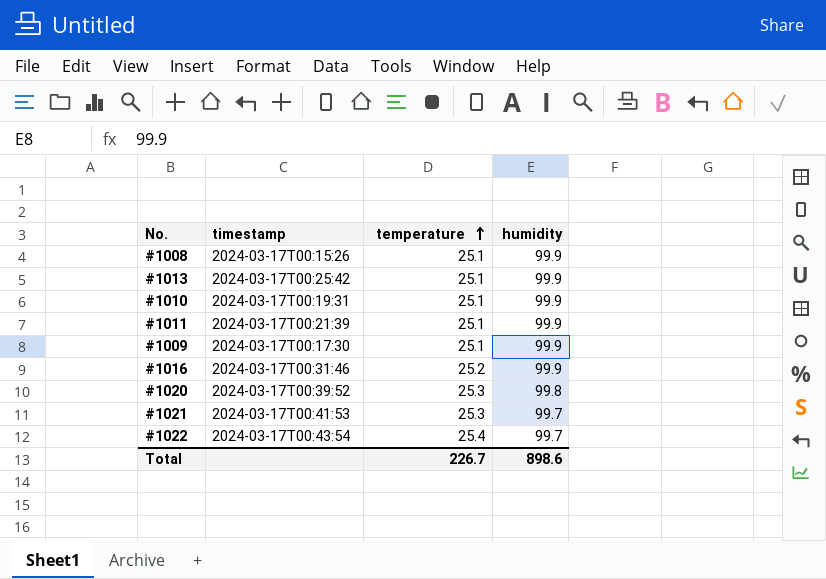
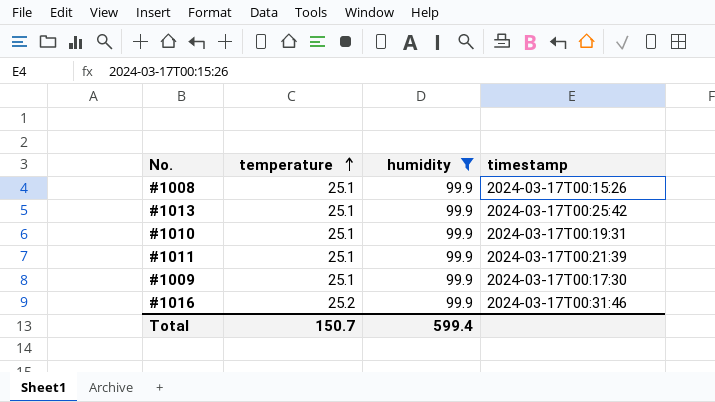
filter: none -> humidity = 99.9
column timestamp | position: 2 -> 4
Total | temperature: 226.7 -> 150.7
Total | humidity: 898.6 -> 599.4

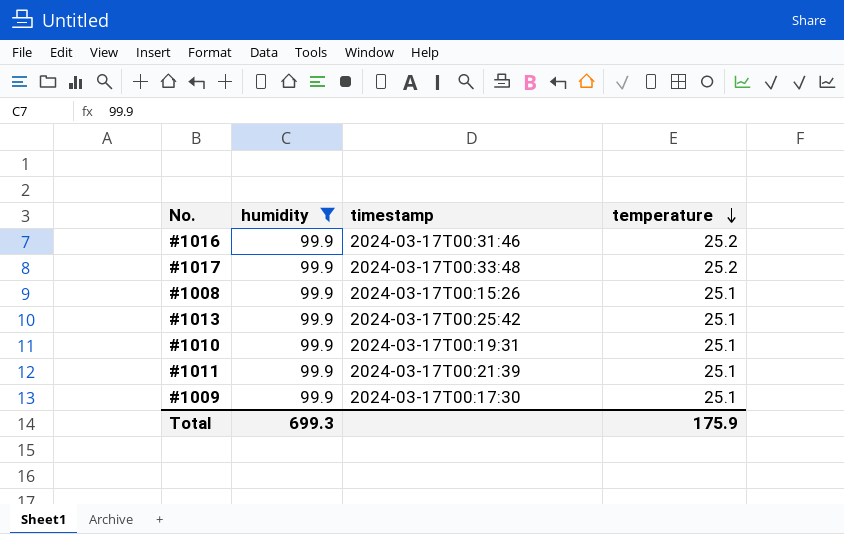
row order: temperature ascending -> temperature descending
column temperature | position: 2 -> 4
row #1017: none -> 99.9 | 2024-03-17T00:33:48 | 25.2
Total | humidity: 599.4 -> 699.3
Total | temperature: 150.7 -> 175.9

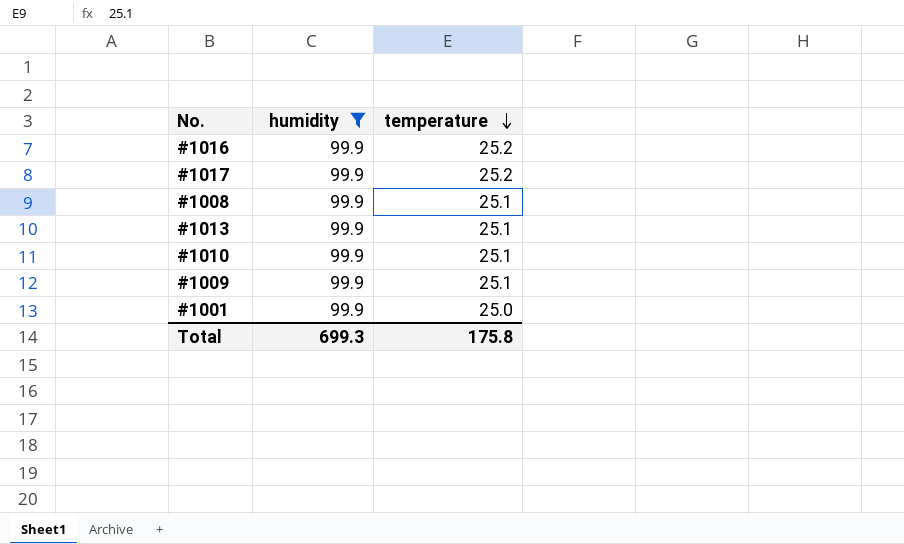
column timestamp | position: 3 -> none
row #1011: 99.9 | 2024-03-17T00:21:39 | 25.1 -> none
row #1001: none -> 99.9 | 25.0
Total | temperature: 175.9 -> 175.8

